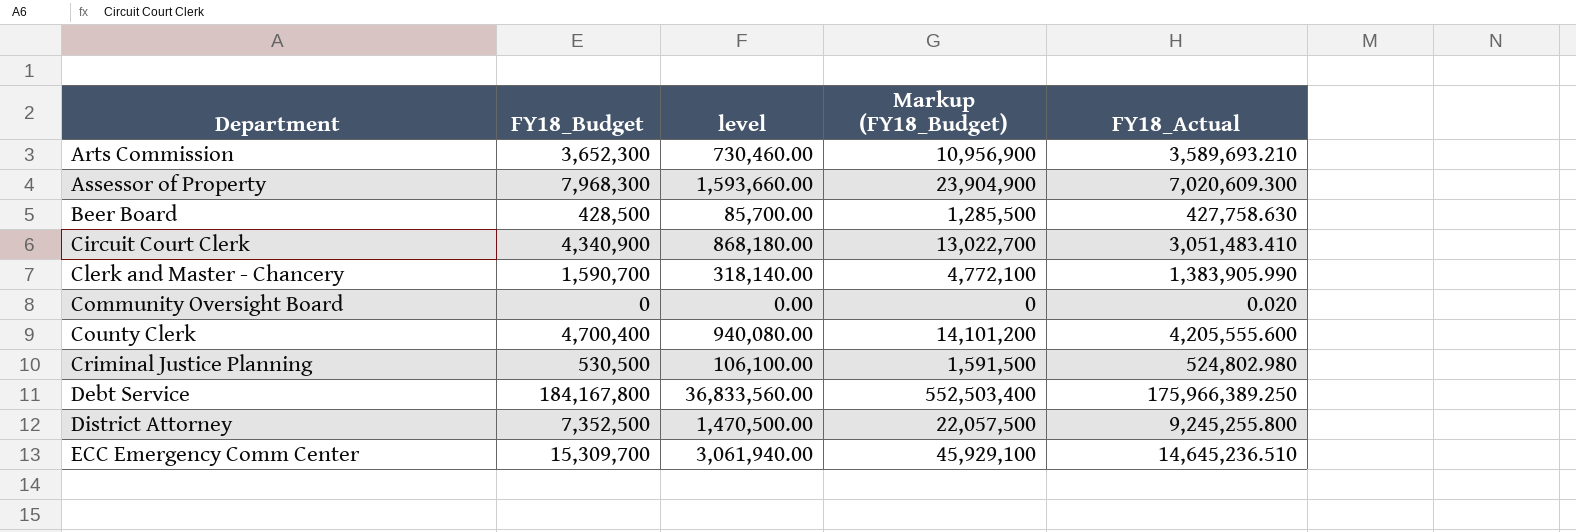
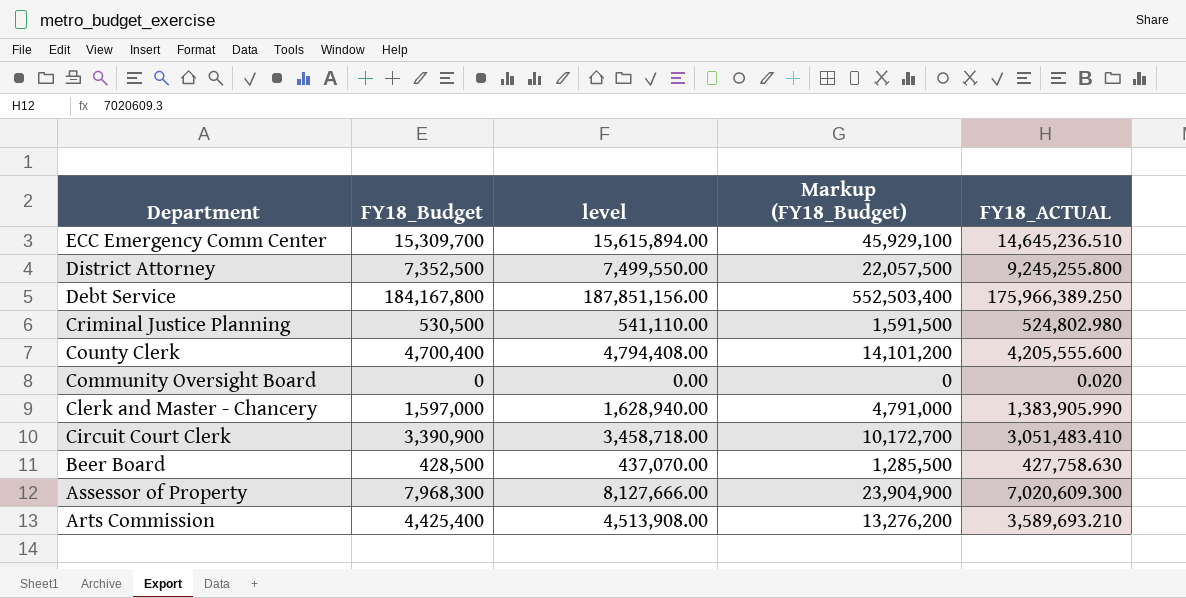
row order: Department ascending -> Department descending
column level | formula: [FY18_Budget] * 0.2 -> [FY18_Budget] * 1.02
column name: FY18_Actual -> FY18_ACTUAL
Clerk and Master - Chancery | FY18_Budget: 1,590,700 -> 1,597,000
Clerk and Master - Chancery | Markup (FY18_Budget): 4,772,100 -> 4,791,000
Circuit Court Clerk | FY18_Budget: 4,340,900 -> 3,390,900
Circuit Court Clerk | Markup (FY18_Budget): 13,022,700 -> 10,172,700
Arts Commission | FY18_Budget: 3,652,300 -> 4,425,400
Arts Commission | Markup (FY18_Budget): 10,956,900 -> 13,276,200

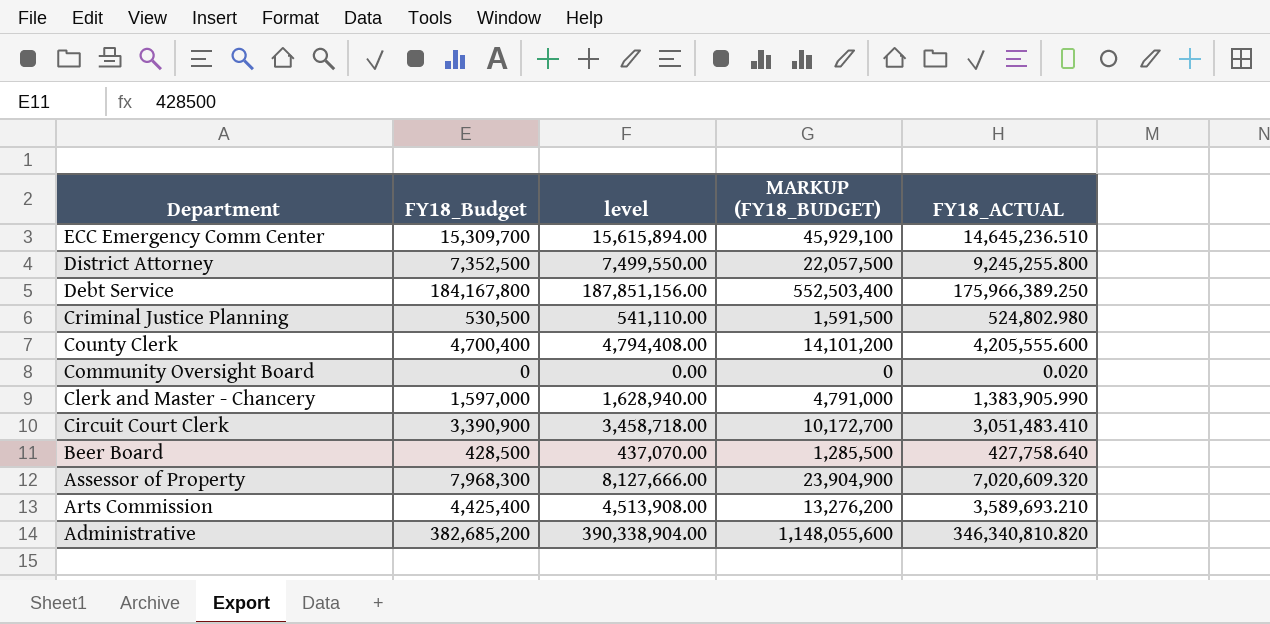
column name: Markup (FY18_Budget) -> MARKUP (FY18_BUDGET)
Beer Board | FY18_ACTUAL: 427,758.630 -> 427,758.640
Assessor of Property | FY18_ACTUAL: 7,020,609.300 -> 7,020,609.320
row Administrative: none -> 382,685,200 | 390,338,904.00 | 1,148,055,600 | 346,340,810.820

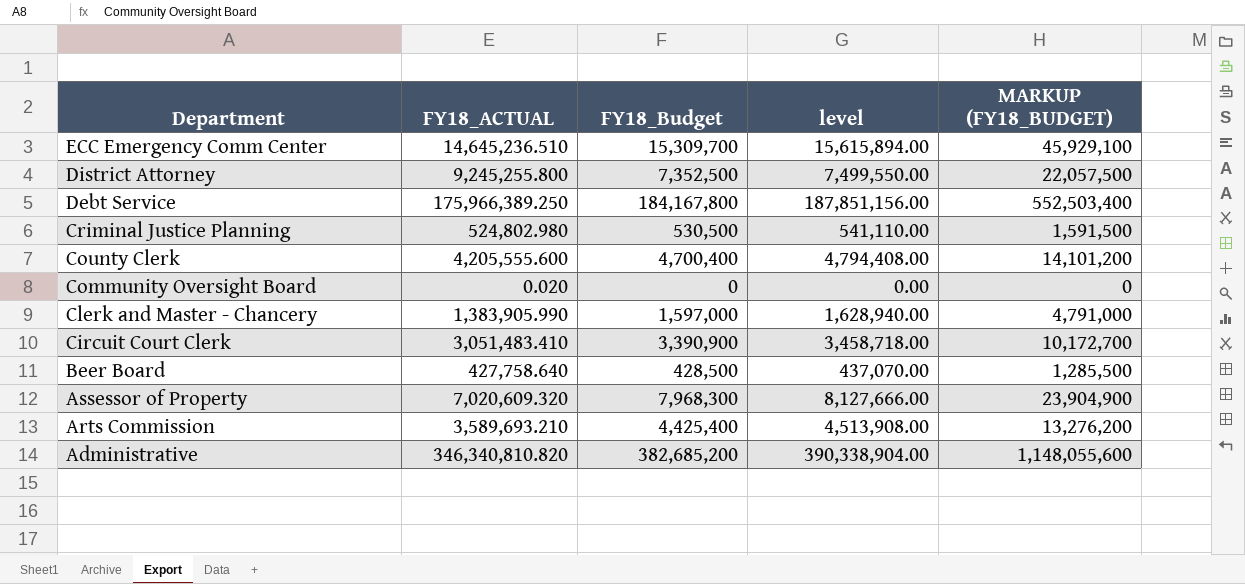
column FY18_ACTUAL | position: 5 -> 2

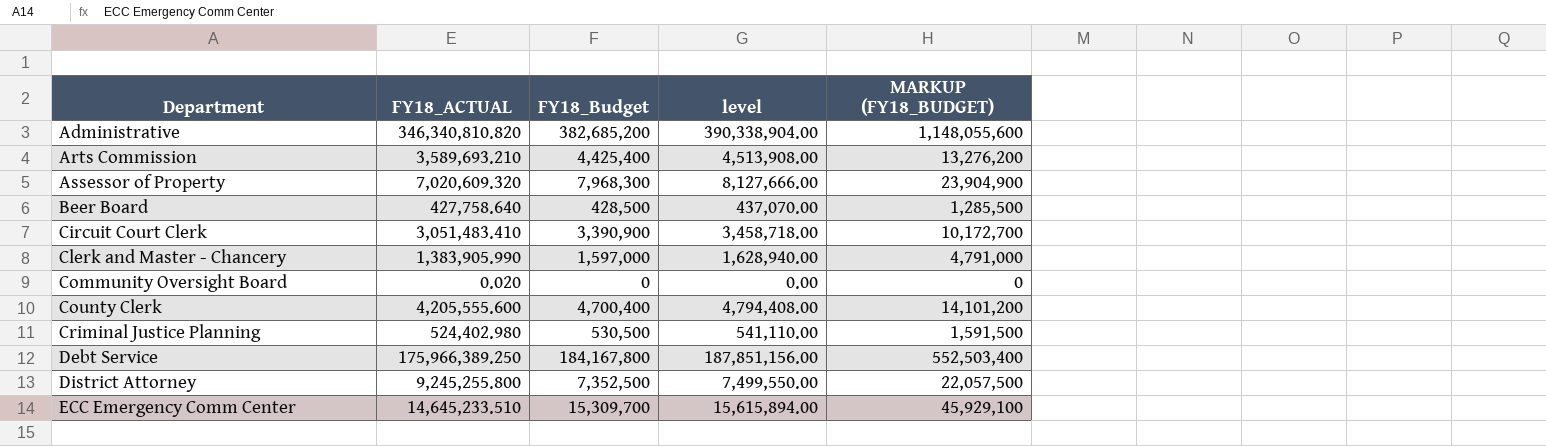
row order: Department descending -> Department ascending
Criminal Justice Planning | FY18_ACTUAL: 524,802.980 -> 524,402.980
ECC Emergency Comm Center | FY18_ACTUAL: 14,645,236.510 -> 14,645,233.510

